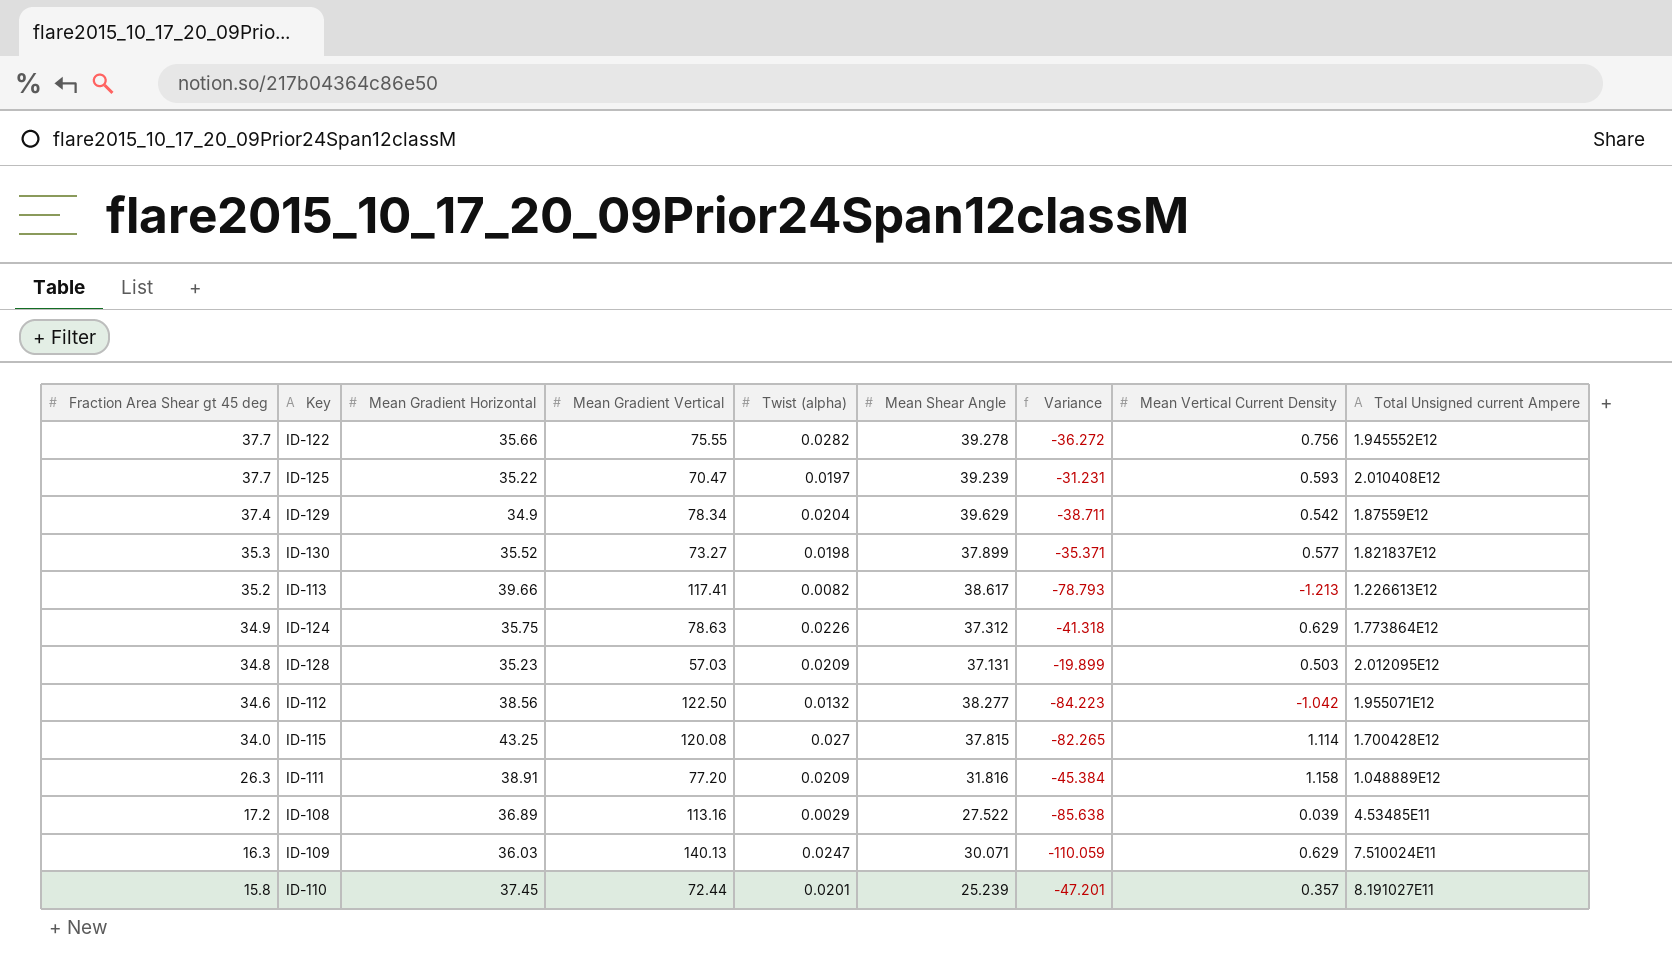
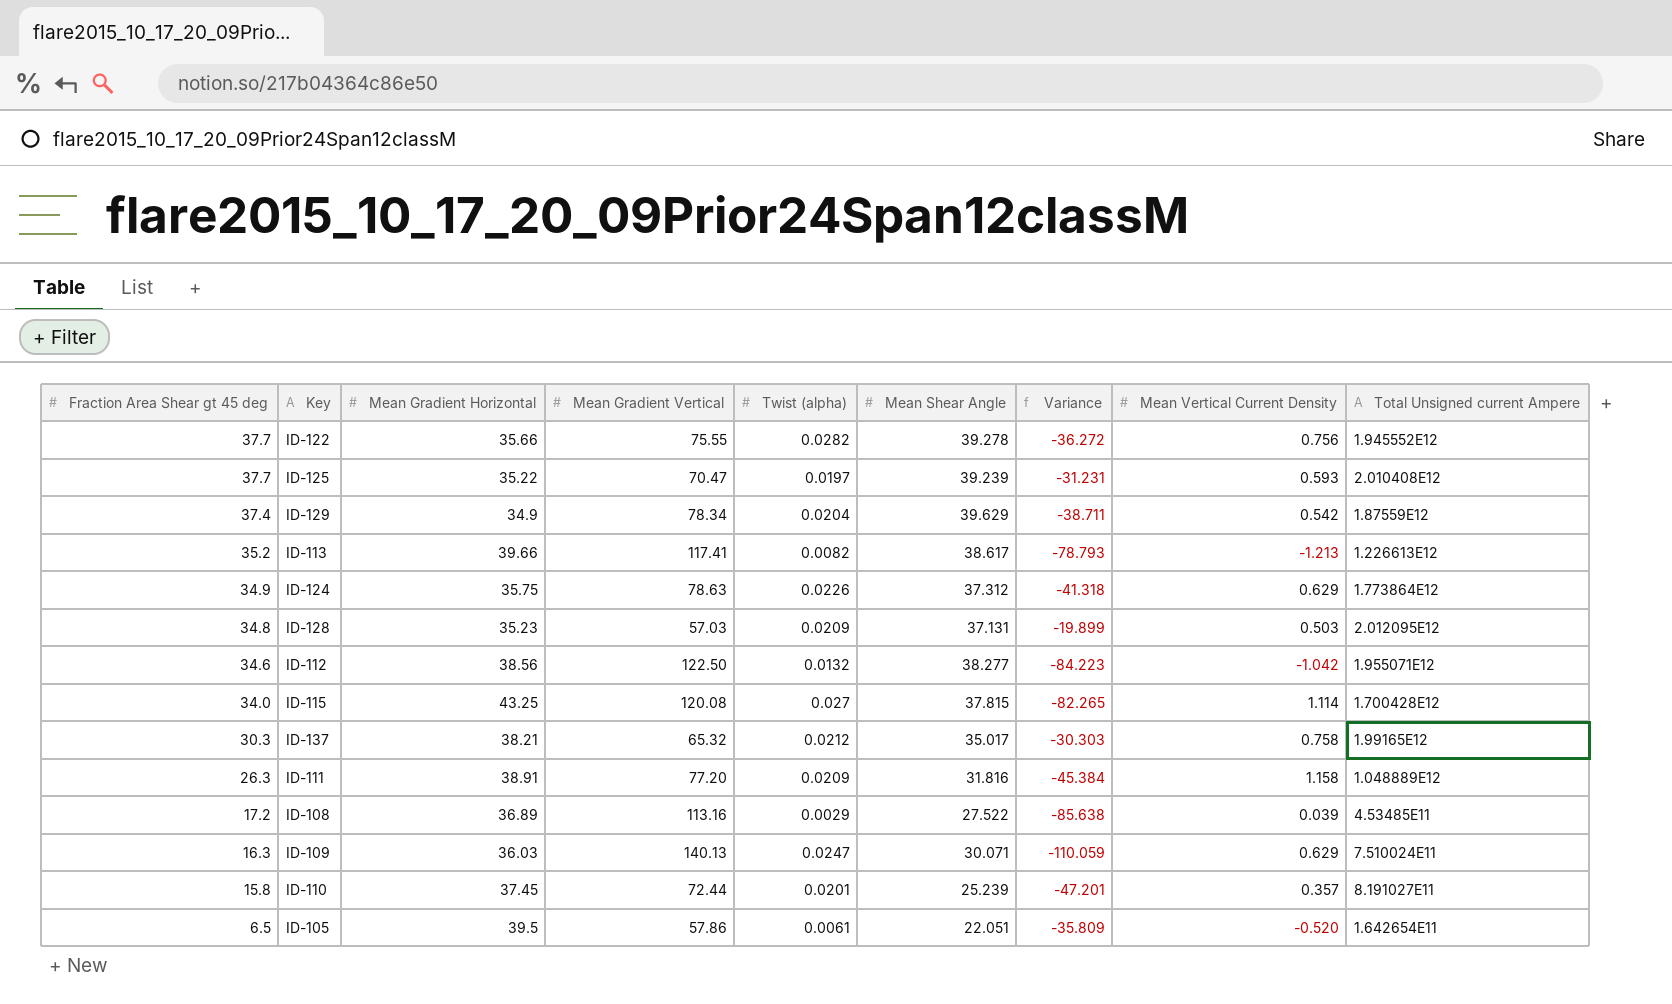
row ID-130: 35.3 | 35.52 | 73.27 | 0.0198 | 37.899 | -35.371 | 0.577 | 1.821837E12 -> none
row ID-137: none -> 30.3 | 38.21 | 65.32 | 0.0212 | 35.017 | -30.303 | 0.758 | 1.99165E12
row ID-105: none -> 6.5 | 39.5 | 57.86 | 0.0061 | 22.051 | -35.809 | -0.520 | 1.642654E11

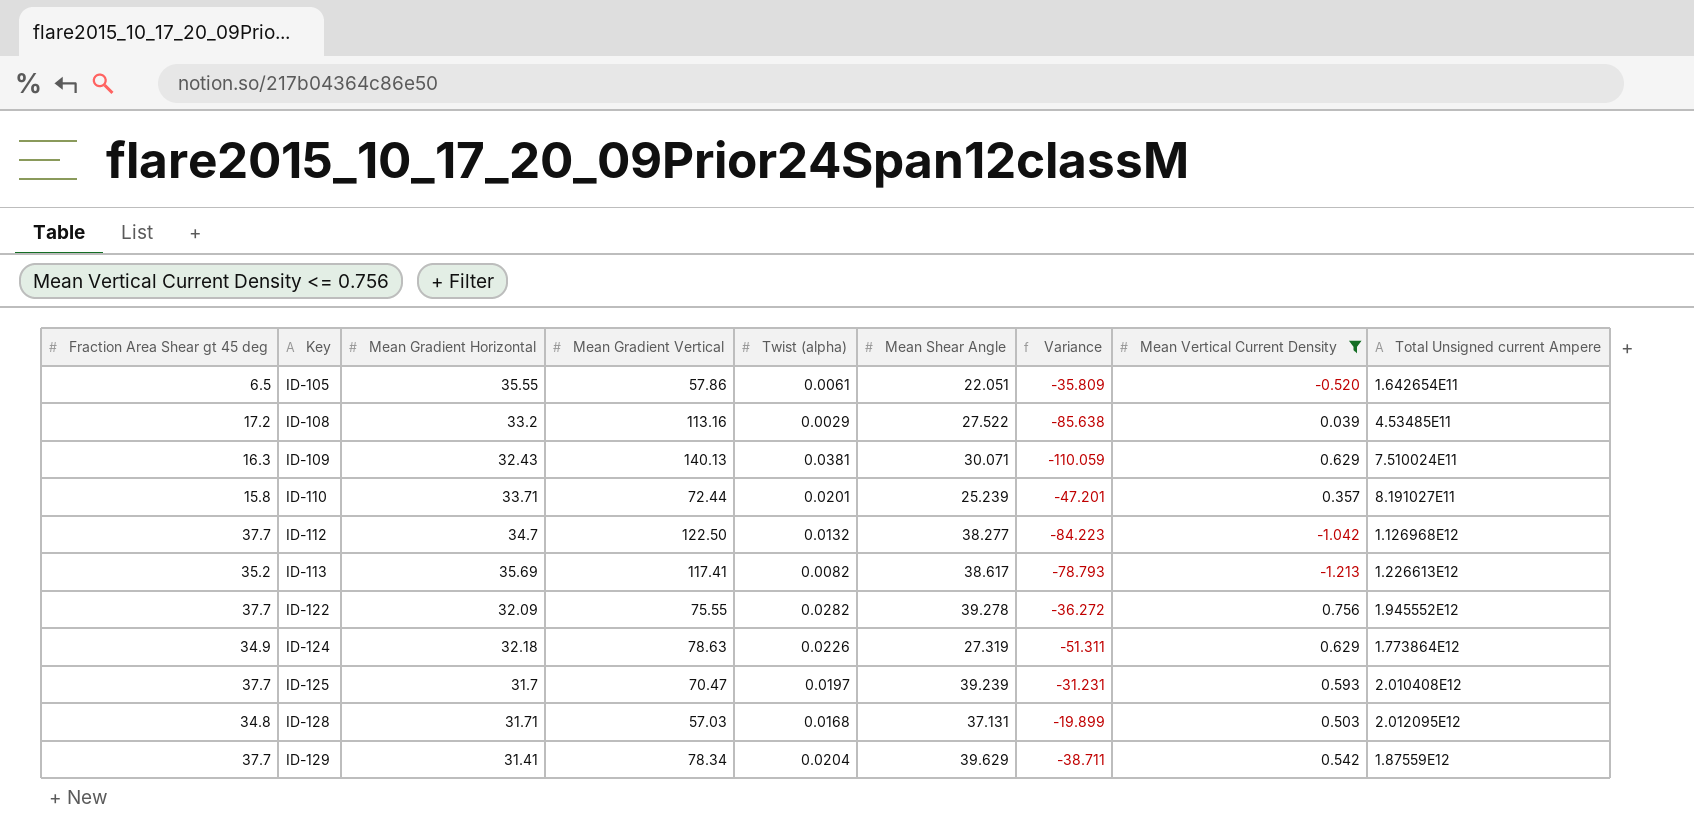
filter: none -> Mean Vertical Current Density <= 0.756
row order: Fraction Area Shear gt 45 deg descending -> Key ascending
ID-105 | Mean Gradient Horizontal: 39.5 -> 35.55
ID-108 | Mean Gradient Horizontal: 36.89 -> 33.2
ID-109 | Mean Gradient Horizontal: 36.03 -> 32.43
ID-109 | Twist (alpha): 0.0247 -> 0.0381
ID-110 | Mean Gradient Horizontal: 37.45 -> 33.71
ID-112 | Fraction Area Shear gt 45 deg: 34.6 -> 37.7
ID-112 | Mean Gradient Horizontal: 38.56 -> 34.7
ID-112 | Total Unsigned current Ampere: 1.955071E12 -> 1.126968E12
ID-113 | Mean Gradient Horizontal: 39.66 -> 35.69
ID-122 | Mean Gradient Horizontal: 35.66 -> 32.09
ID-124 | Mean Gradient Horizontal: 35.75 -> 32.18
ID-124 | Mean Shear Angle: 37.312 -> 27.319
ID-124 | Variance: -41.318 -> -51.311
ID-125 | Mean Gradient Horizontal: 35.22 -> 31.7
ID-128 | Mean Gradient Horizontal: 35.23 -> 31.71
ID-128 | Twist (alpha): 0.0209 -> 0.0168
ID-129 | Fraction Area Shear gt 45 deg: 37.4 -> 37.7
ID-129 | Mean Gradient Horizontal: 34.9 -> 31.41

